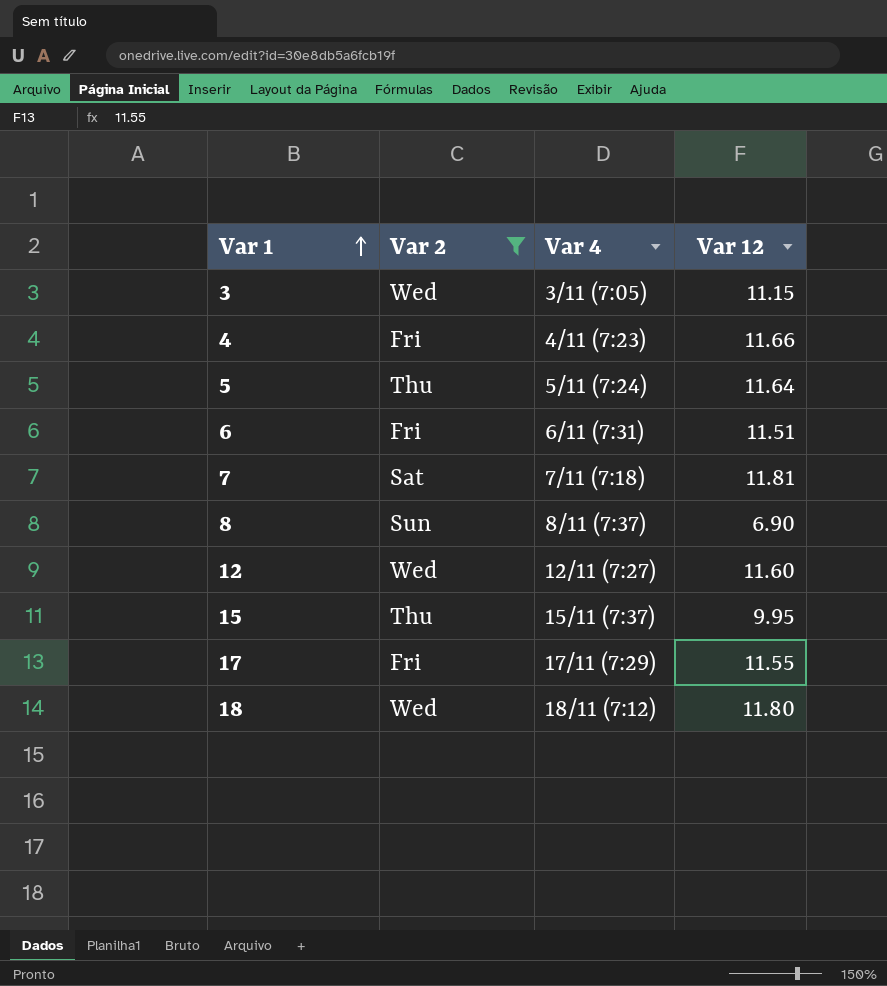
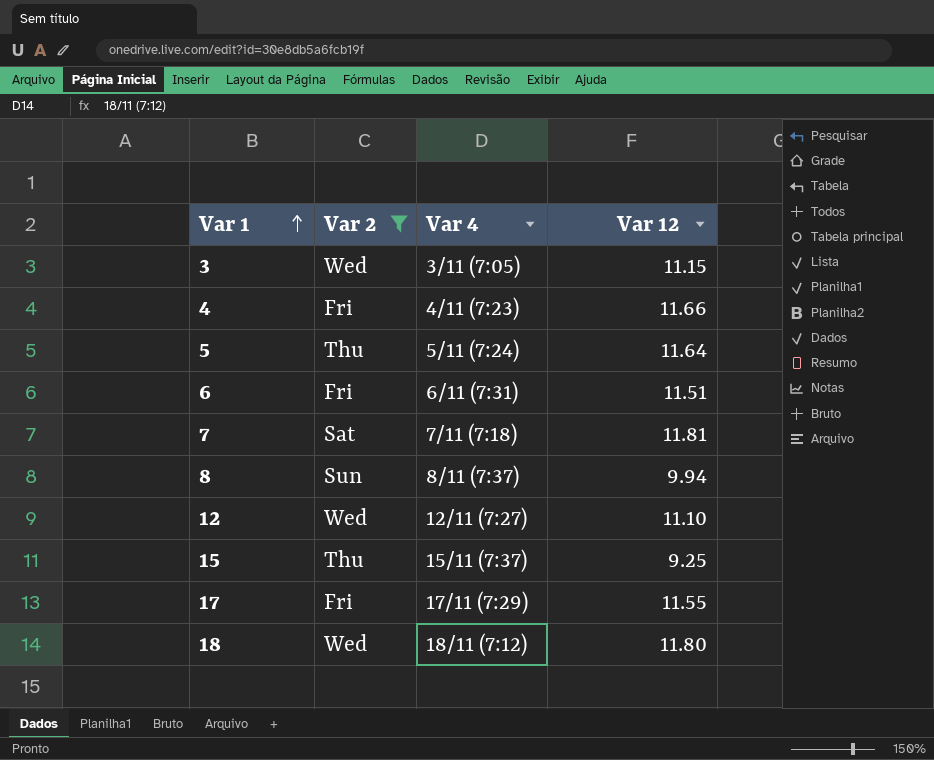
8 | Var 12: 6.90 -> 9.94
12 | Var 12: 11.60 -> 11.10
15 | Var 12: 9.95 -> 9.25

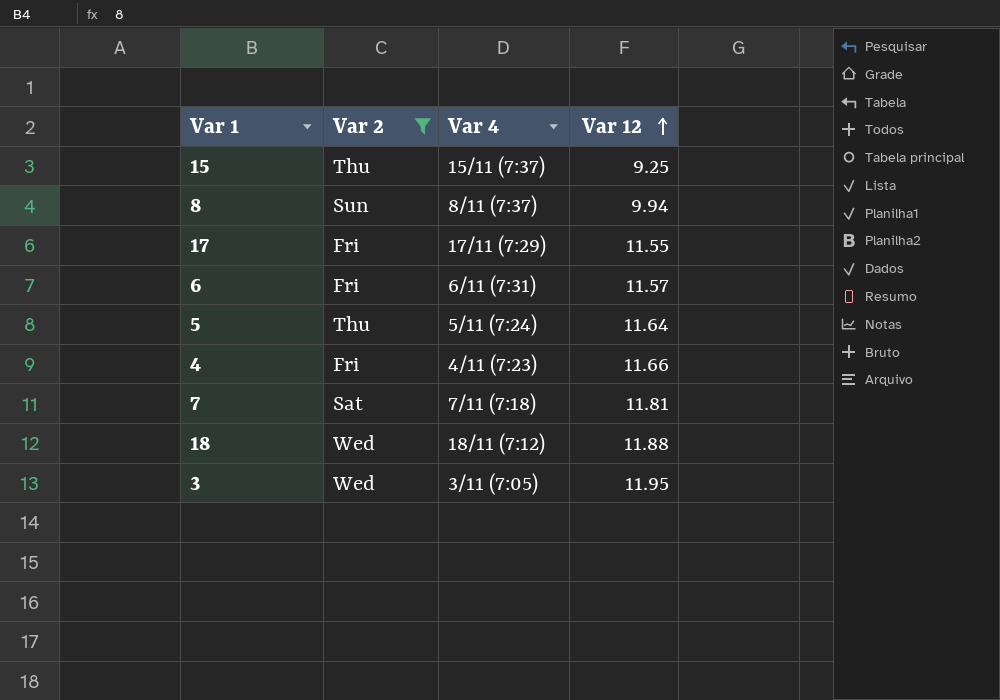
row order: Var 1 ascending -> Var 12 ascending
row 12: Wed | 12/11 (7:27) | 11.10 -> none
6 | Var 12: 11.51 -> 11.57
18 | Var 12: 11.80 -> 11.88
3 | Var 12: 11.15 -> 11.95

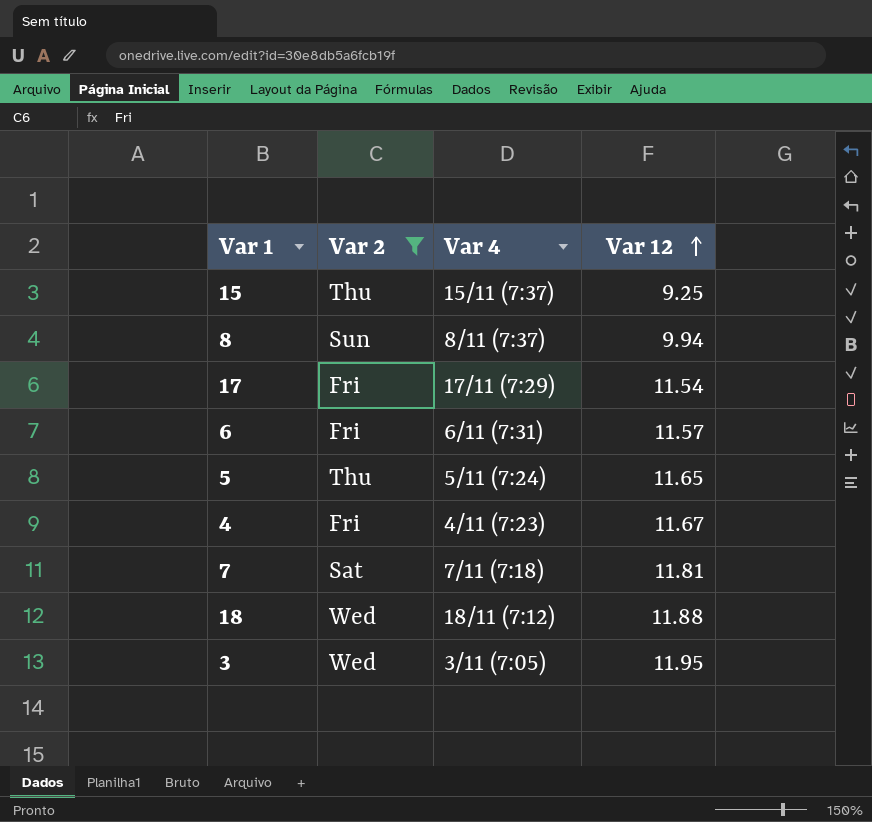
17 | Var 12: 11.55 -> 11.54
5 | Var 12: 11.64 -> 11.65
4 | Var 12: 11.66 -> 11.67

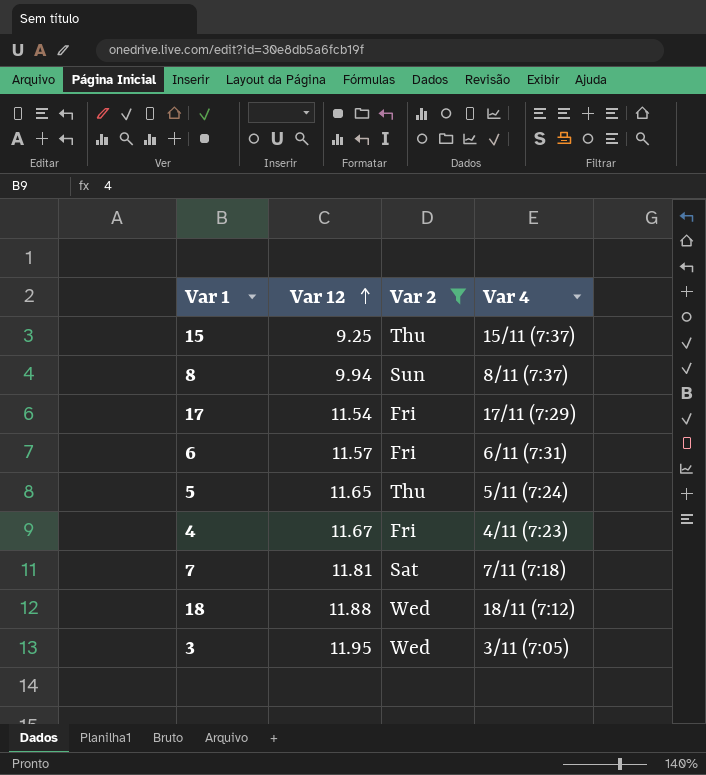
column Var 12 | position: 4 -> 2

